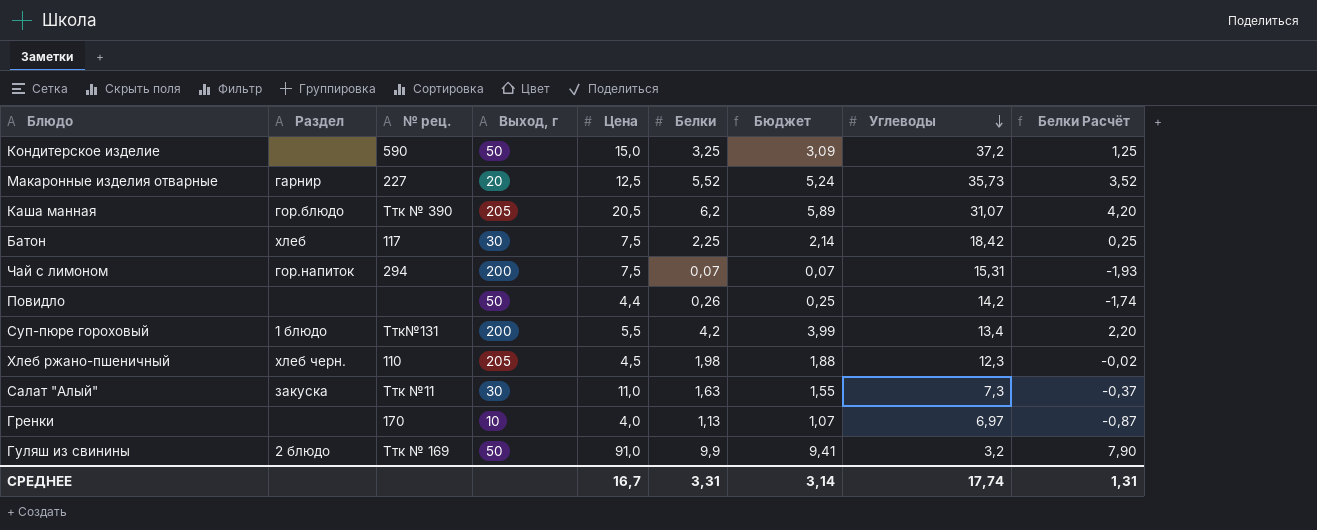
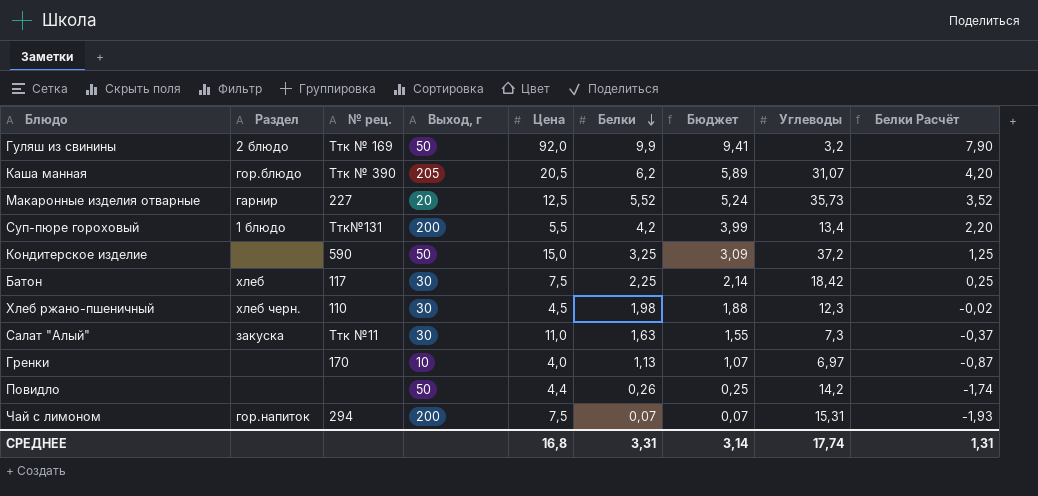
row order: Углеводы descending -> Белки descending
Гуляш из свинины | Цена: 91,0 -> 92,0
Хлеб ржано-пшеничный | Выход, г: 205 -> 30
СРЕДНЕЕ | Цена: 16,7 -> 16,8

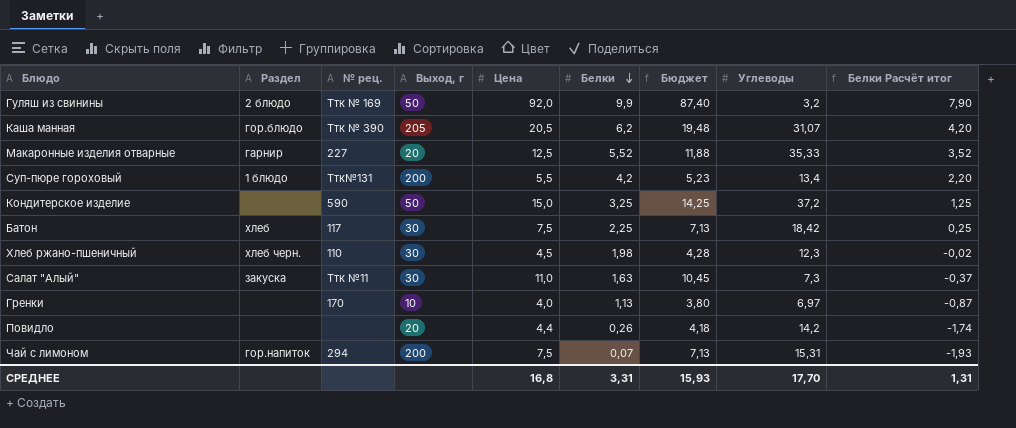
column Бюджет | formula: [Белки] * 0,95 -> [Цена] * 0,95
column name: Белки Расчёт -> Белки Расчёт итог
Макаронные изделия отварные | Углеводы: 35,73 -> 35,33
Повидло | Выход, г: 50 -> 20
СРЕДНЕЕ | Бюджет: 3,14 -> 15,93
СРЕДНЕЕ | Углеводы: 17,74 -> 17,70

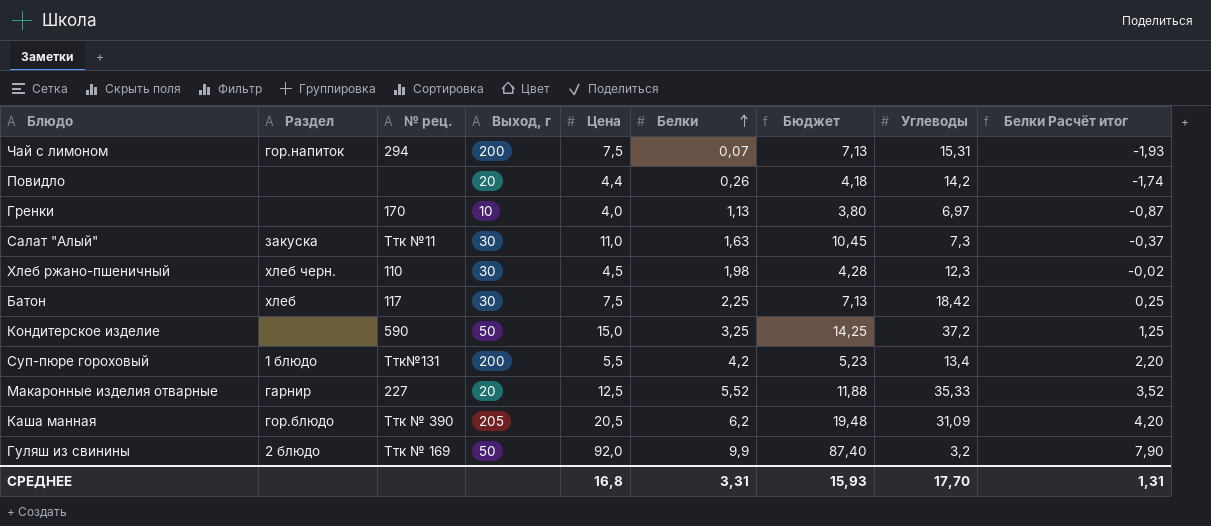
row order: Белки descending -> Белки ascending
Каша манная | Углеводы: 31,07 -> 31,09

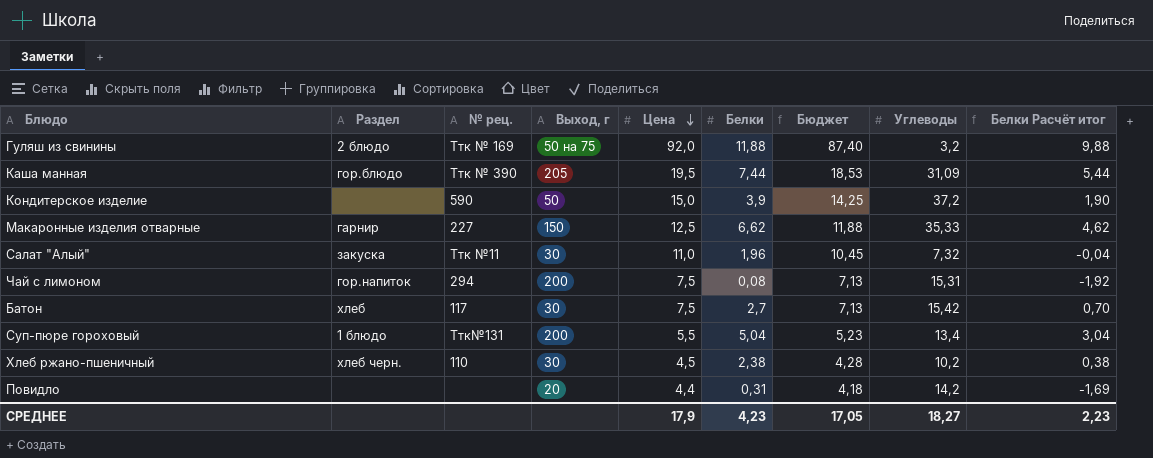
row order: Белки ascending -> Цена descending
row Гренки: none | 170 | 10 | 4,0 | 1,13 | 3,80 | 6,97 | -0,87 -> none
Гуляш из свинины | Выход, г: 50 -> 50 на 75
Гуляш из свинины | Белки: 9,9 -> 11,88
Гуляш из свинины | Белки Расчёт итог: 7,90 -> 9,88
Каша манная | Цена: 20,5 -> 19,5
Каша манная | Белки: 6,2 -> 7,44
Каша манная | Бюджет: 19,48 -> 18,53
Каша манная | Белки Расчёт итог: 4,20 -> 5,44
Кондитерское изделие | Белки: 3,25 -> 3,9
Кондитерское изделие | Белки Расчёт итог: 1,25 -> 1,90
Макаронные изделия отварные | Выход, г: 20 -> 150
Макаронные изделия отварные | Белки: 5,52 -> 6,62
Макаронные изделия отварные | Белки Расчёт итог: 3,52 -> 4,62
Салат "Алый" | Белки: 1,63 -> 1,96
Салат "Алый" | Углеводы: 7,3 -> 7,32
Салат "Алый" | Белки Расчёт итог: -0,37 -> -0,04
Чай с лимоном | Белки: 0,07 -> 0,08
Чай с лимоном | Белки Расчёт итог: -1,93 -> -1,92
Батон | Белки: 2,25 -> 2,7
Батон | Углеводы: 18,42 -> 15,42
Батон | Белки Расчёт итог: 0,25 -> 0,70
Суп-пюре гороховый | Белки: 4,2 -> 5,04
Суп-пюре гороховый | Белки Расчёт итог: 2,20 -> 3,04
Хлеб ржано-пшеничный | Белки: 1,98 -> 2,38
Хлеб ржано-пшеничный | Углеводы: 12,3 -> 10,2
Хлеб ржано-пшеничный | Белки Расчёт итог: -0,02 -> 0,38
Повидло | Белки: 0,26 -> 0,31
Повидло | Белки Расчёт итог: -1,74 -> -1,69
СРЕДНЕЕ | Цена: 16,8 -> 17,9
СРЕДНЕЕ | Белки: 3,31 -> 4,23
СРЕДНЕЕ | Бюджет: 15,93 -> 17,05
СРЕДНЕЕ | Углеводы: 17,70 -> 18,27
СРЕДНЕЕ | Белки Расчёт итог: 1,31 -> 2,23

